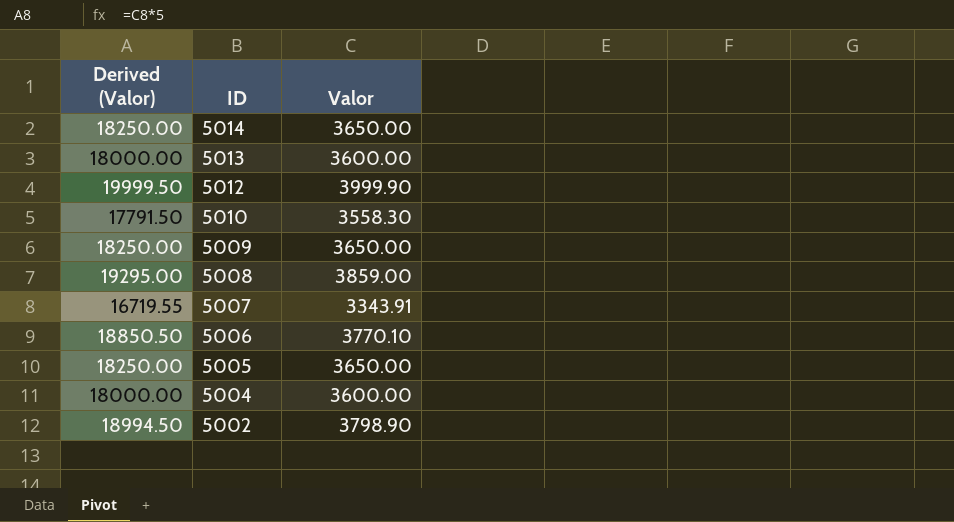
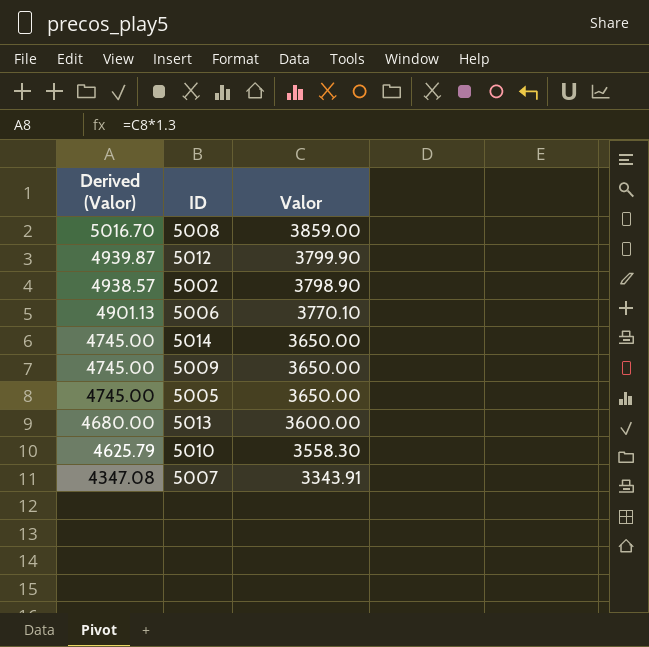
row order: ID descending -> Derived (Valor) descending
column Derived (Valor) | formula: [Valor] * 5 -> [Valor] * 1.3
row 5004: 18000.00 | 3600.00 -> none
5012 | Valor: 3999.90 -> 3799.90

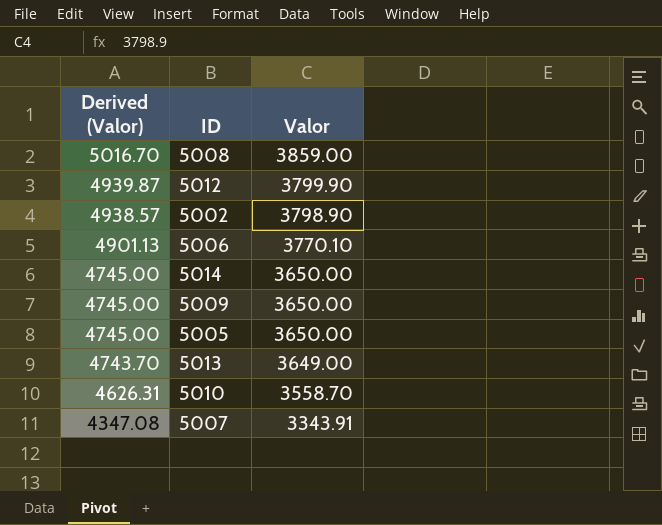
5013 | Derived (Valor): 4680.00 -> 4743.70
5013 | Valor: 3600.00 -> 3649.00
5010 | Derived (Valor): 4625.79 -> 4626.31
5010 | Valor: 3558.30 -> 3558.70

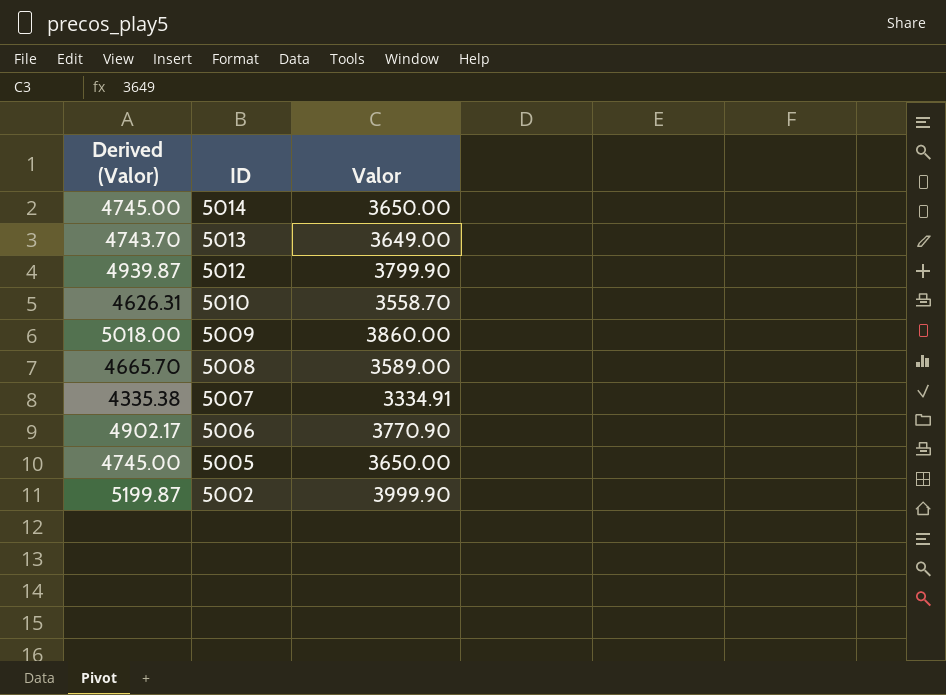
row order: Derived (Valor) descending -> ID descending
5009 | Derived (Valor): 4745.00 -> 5018.00
5009 | Valor: 3650.00 -> 3860.00
5008 | Derived (Valor): 5016.70 -> 4665.70
5008 | Valor: 3859.00 -> 3589.00
5007 | Derived (Valor): 4347.08 -> 4335.38
5007 | Valor: 3343.91 -> 3334.91
5006 | Derived (Valor): 4901.13 -> 4902.17
5006 | Valor: 3770.10 -> 3770.90
5002 | Derived (Valor): 4938.57 -> 5199.87
5002 | Valor: 3798.90 -> 3999.90

